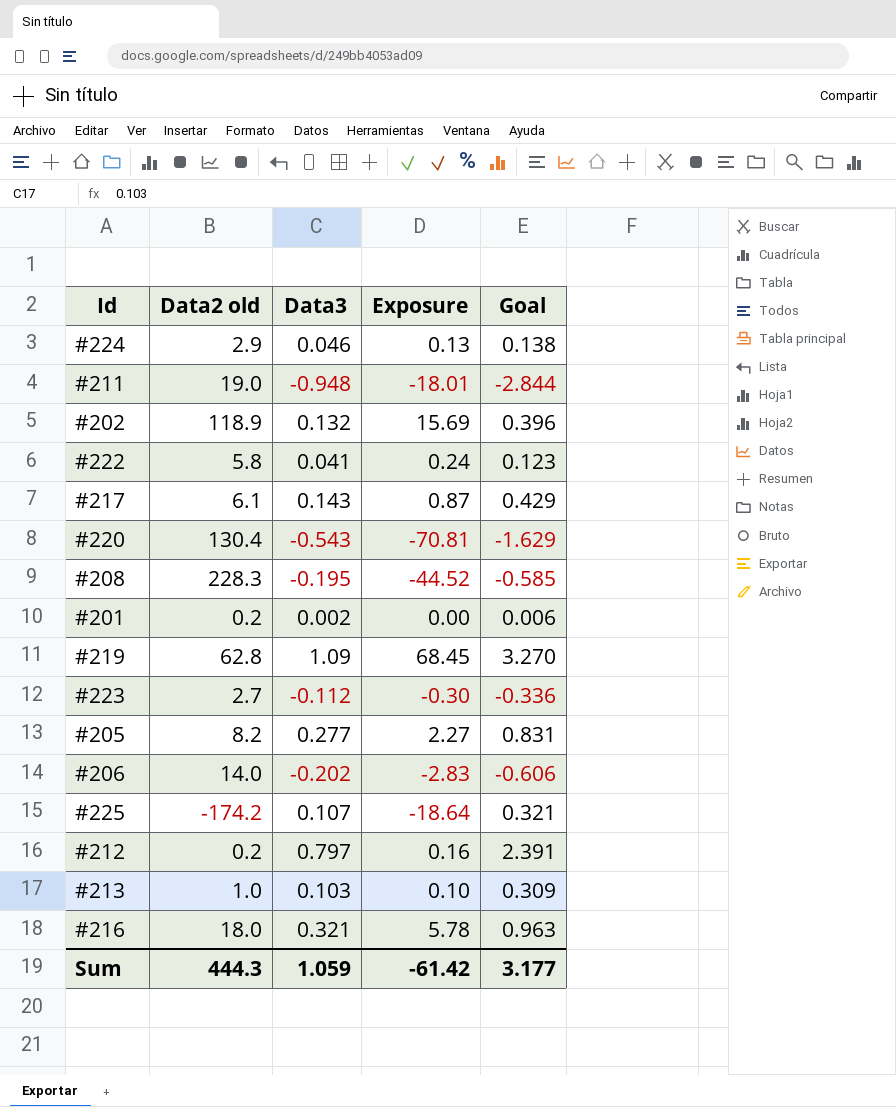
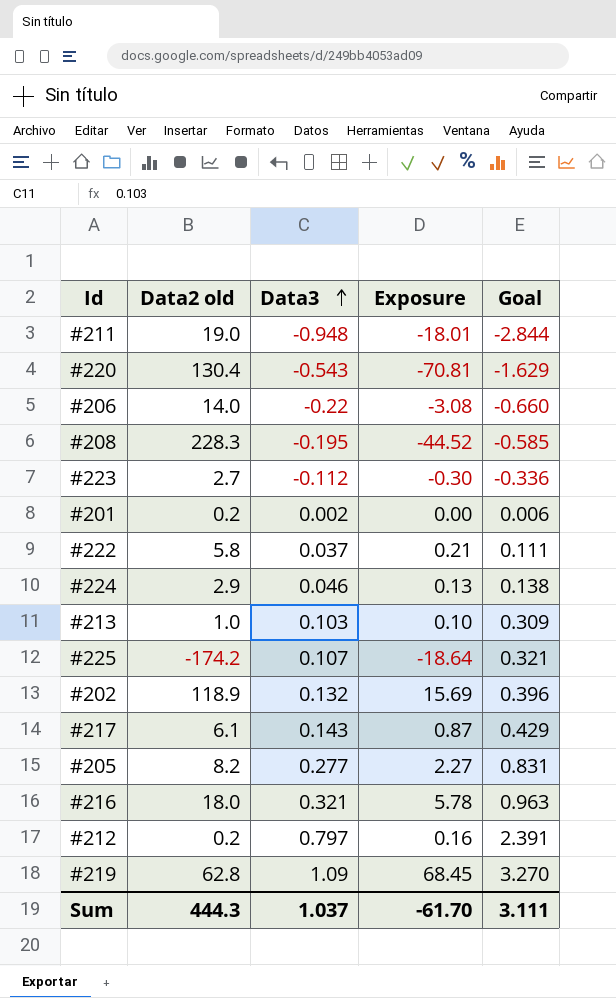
row order: none -> Data3 ascending
#206 | Data3: -0.202 -> -0.22
#206 | Exposure: -2.83 -> -3.08
#206 | Goal: -0.606 -> -0.660
#222 | Data3: 0.041 -> 0.037
#222 | Exposure: 0.24 -> 0.21
#222 | Goal: 0.123 -> 0.111
Sum | Data3: 1.059 -> 1.037
Sum | Exposure: -61.42 -> -61.70
Sum | Goal: 3.177 -> 3.111

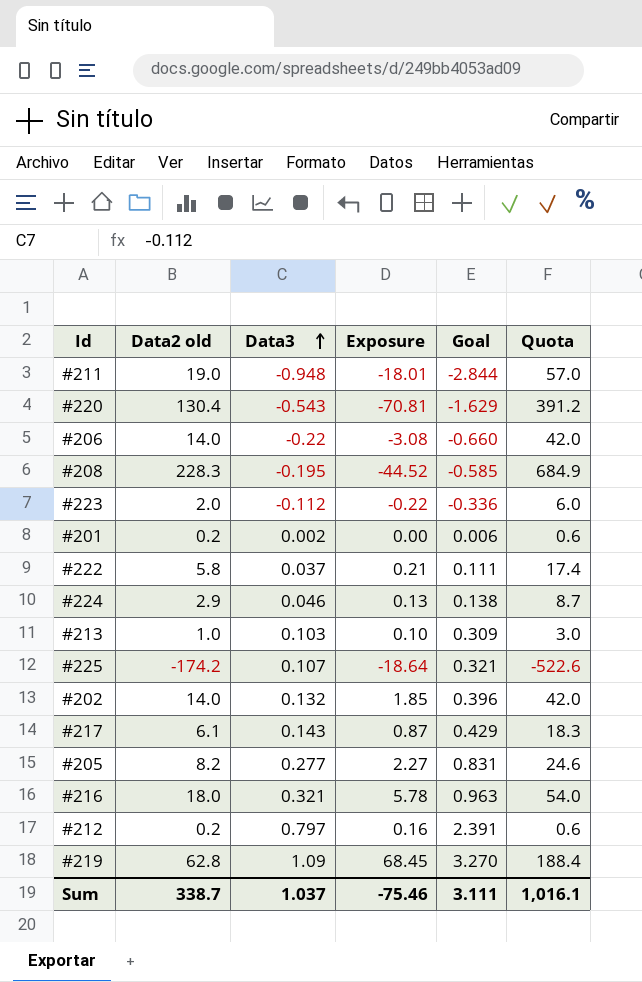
column Quota | formula: none -> [Data2 old] * 3
#223 | Data2 old: 2.7 -> 2.0
#223 | Exposure: -0.30 -> -0.22
#202 | Data2 old: 118.9 -> 14.0
#202 | Exposure: 15.69 -> 1.85
Sum | Data2 old: 444.3 -> 338.7
Sum | Exposure: -61.70 -> -75.46

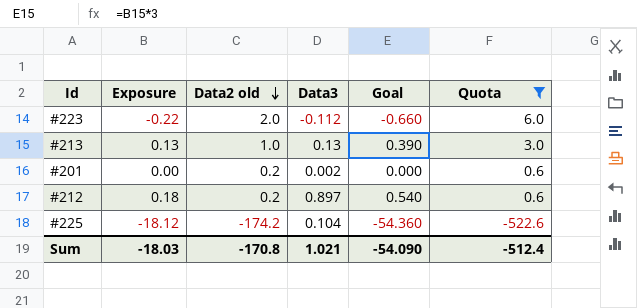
filter: none -> Quota <= 6.0
row order: Data3 ascending -> Data2 old descending
column Exposure | position: 4 -> 2
column Goal | formula: [Data3] * 3 -> [Exposure] * 3
#213 | Exposure: 0.10 -> 0.13
#213 | Data3: 0.103 -> 0.13
#212 | Exposure: 0.16 -> 0.18
#212 | Data3: 0.797 -> 0.897
#225 | Exposure: -18.64 -> -18.12
#225 | Data3: 0.107 -> 0.104
Sum | Exposure: -75.46 -> -18.03
Sum | Data2 old: 338.7 -> -170.8
Sum | Data3: 1.037 -> 1.021
Sum | Goal: 3.111 -> -54.090
Sum | Quota: 1,016.1 -> -512.4

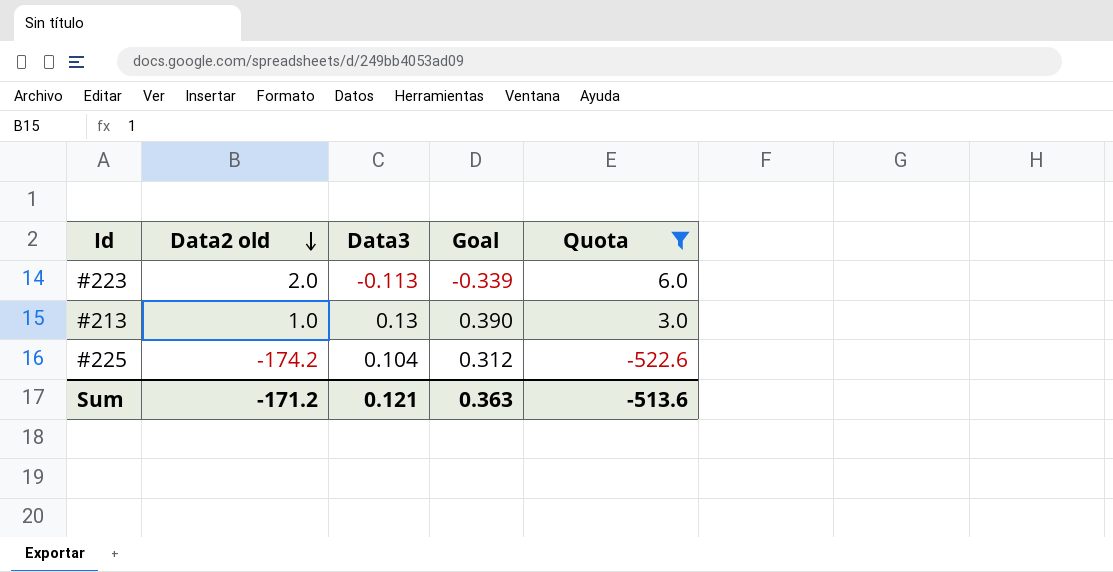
column Exposure | formula: [Data2 old] * [Data3] -> none
column Goal | formula: [Exposure] * 3 -> [Data3] * 3
row #201: 0.00 | 0.2 | 0.002 | 0.000 | 0.6 -> none
row #212: 0.18 | 0.2 | 0.897 | 0.540 | 0.6 -> none
#223 | Data3: -0.112 -> -0.113
Sum | Data2 old: -170.8 -> -171.2
Sum | Data3: 1.021 -> 0.121
Sum | Goal: -54.090 -> 0.363
Sum | Quota: -512.4 -> -513.6

